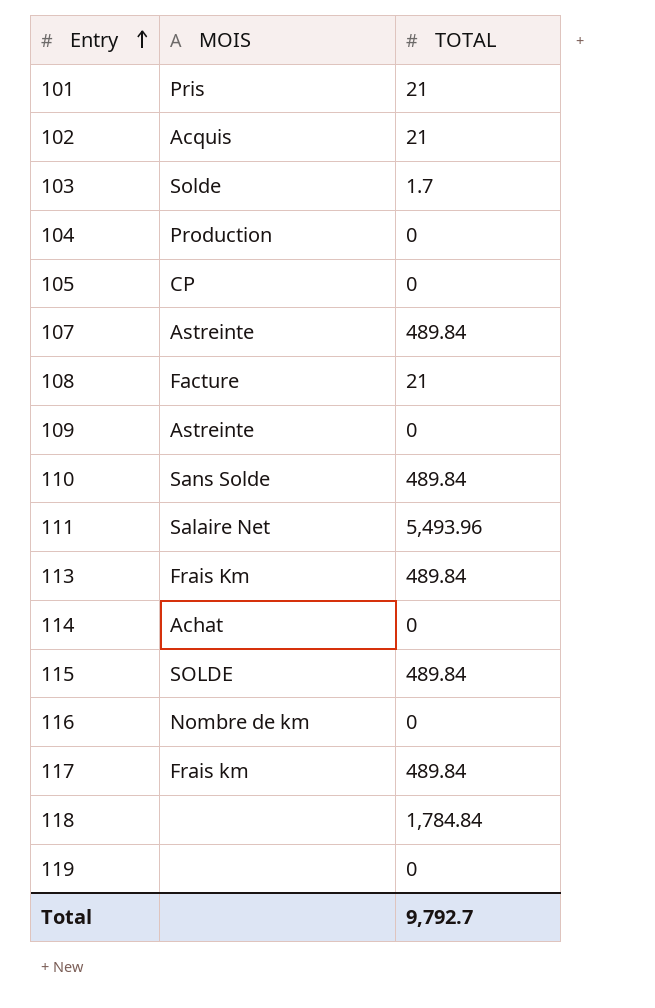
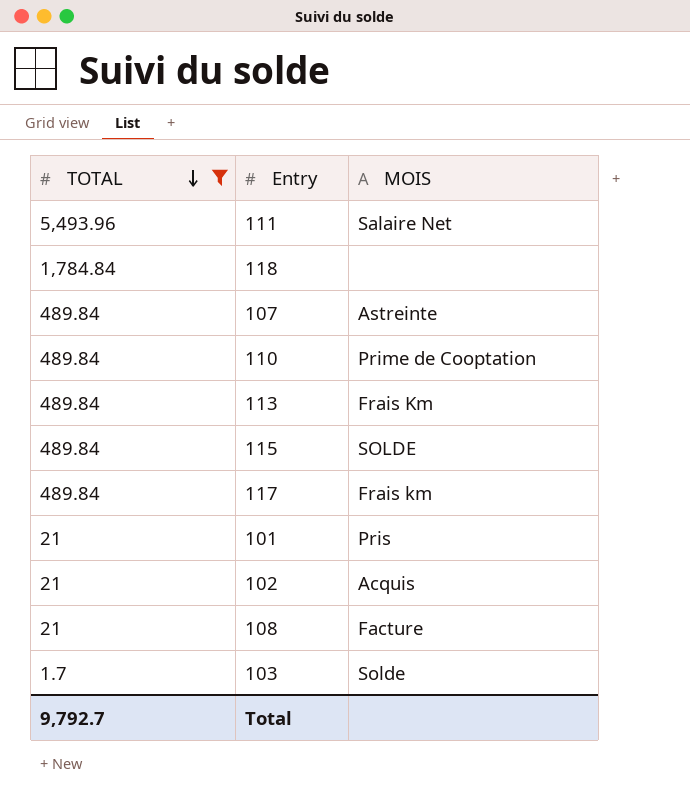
filter: none -> TOTAL != 0
row order: Entry ascending -> TOTAL descending
column TOTAL | position: 3 -> 1
110 | MOIS: Sans Solde -> Prime de Cooptation

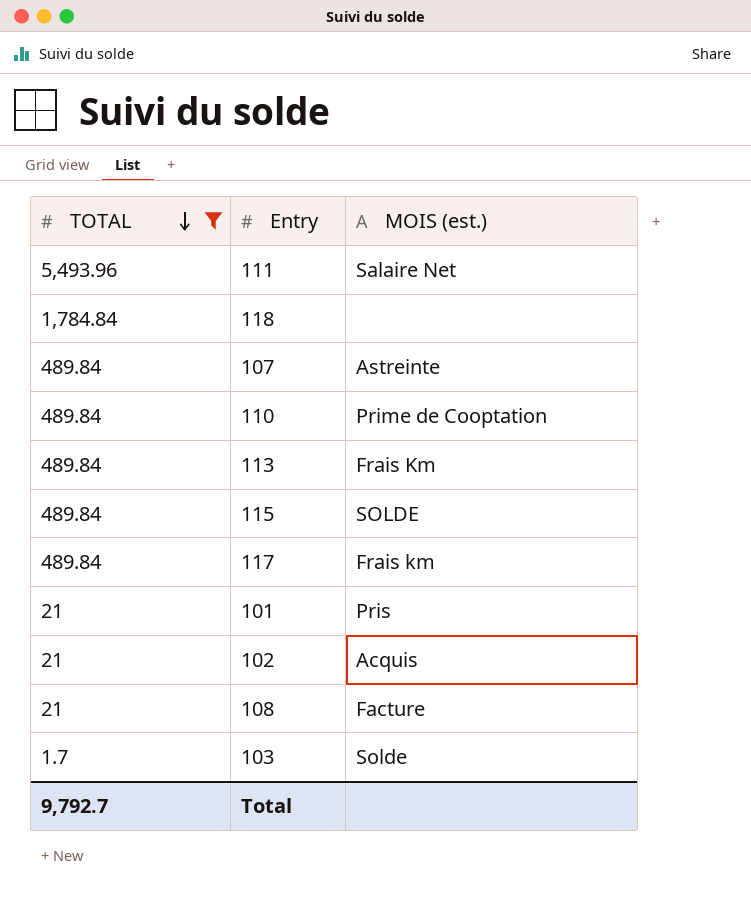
column name: MOIS -> MOIS (est.)

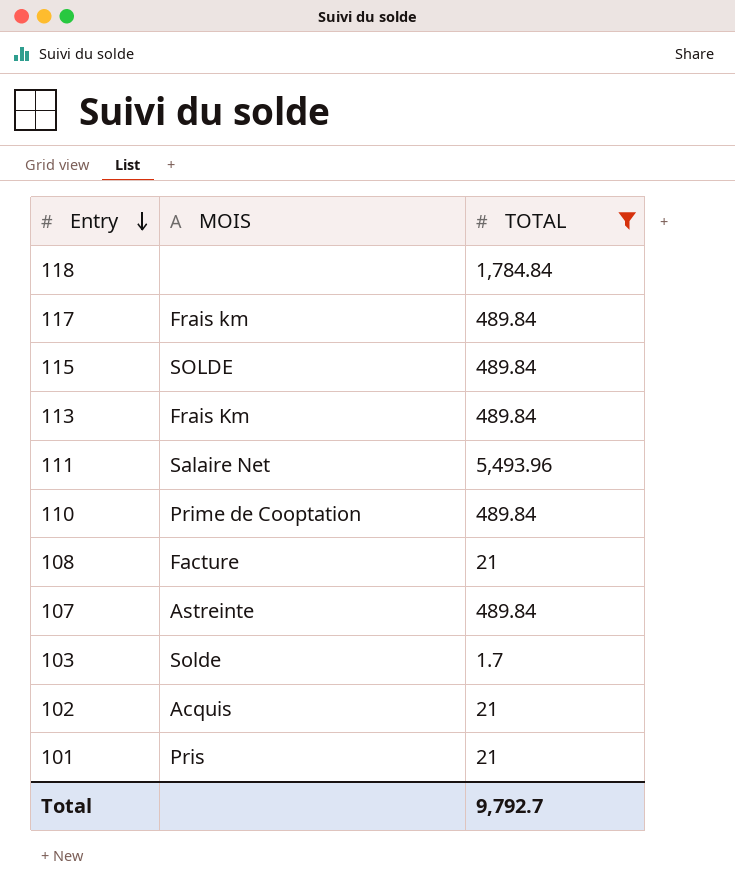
row order: TOTAL descending -> Entry descending
column name: MOIS (est.) -> MOIS
column TOTAL | position: 1 -> 3

